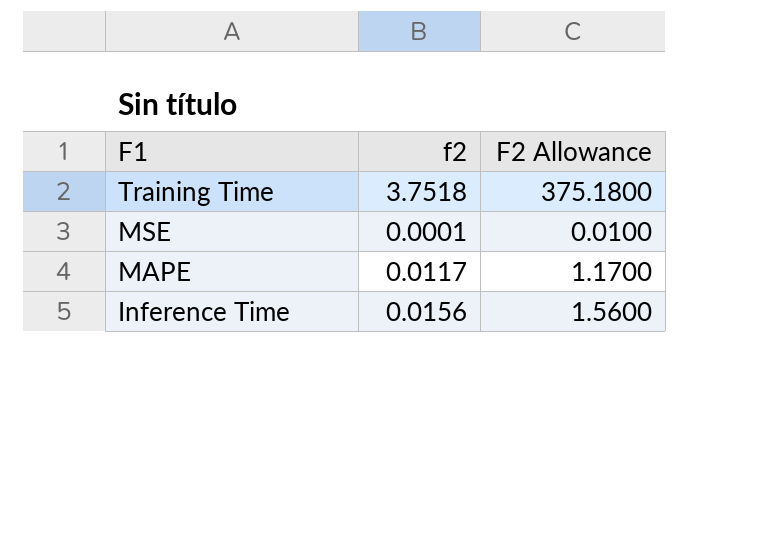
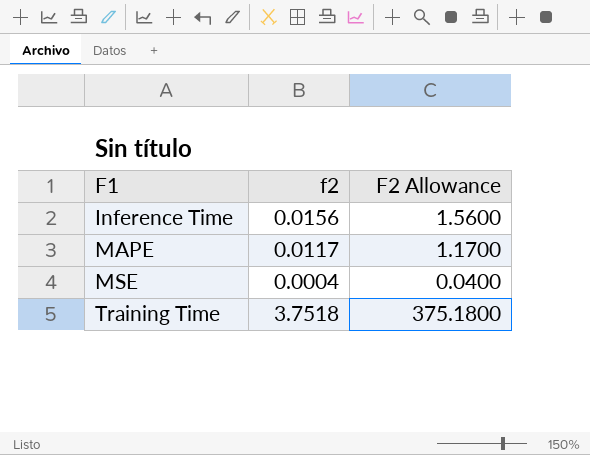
row order: F1 descending -> F1 ascending
MSE | f2: 0.0001 -> 0.0004
MSE | F2 Allowance: 0.0100 -> 0.0400

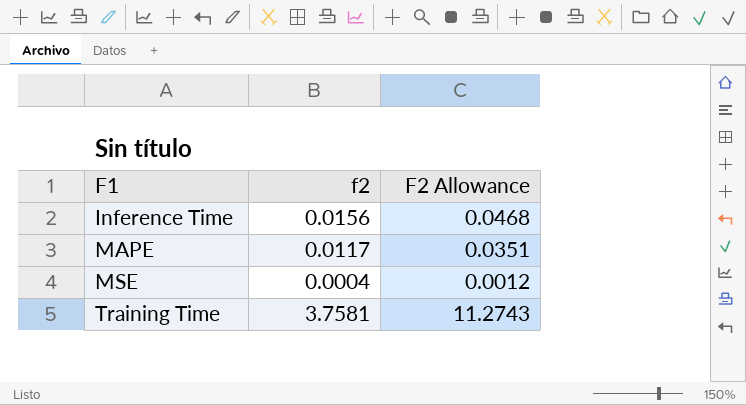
column F2 Allowance | formula: [f2] * 100 -> [f2] * 3
Training Time | f2: 3.7518 -> 3.7581

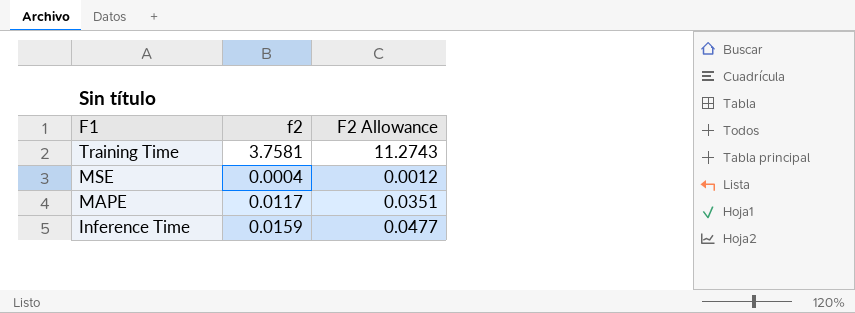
row order: F1 ascending -> F1 descending
Inference Time | f2: 0.0156 -> 0.0159
Inference Time | F2 Allowance: 0.0468 -> 0.0477

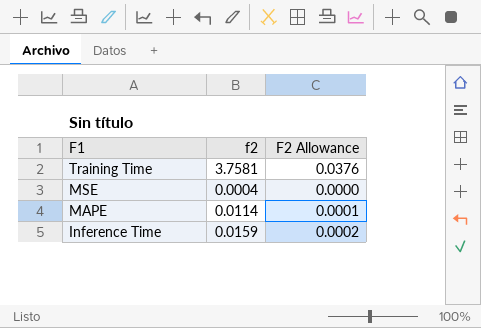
column F2 Allowance | formula: [f2] * 3 -> [f2] * 0.01
MAPE | f2: 0.0117 -> 0.0114

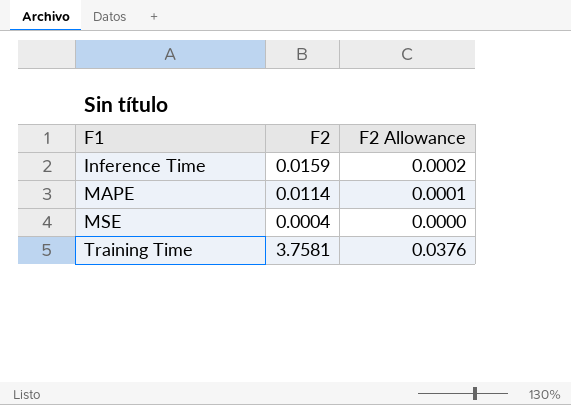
row order: F1 descending -> F1 ascending
column name: f2 -> F2

